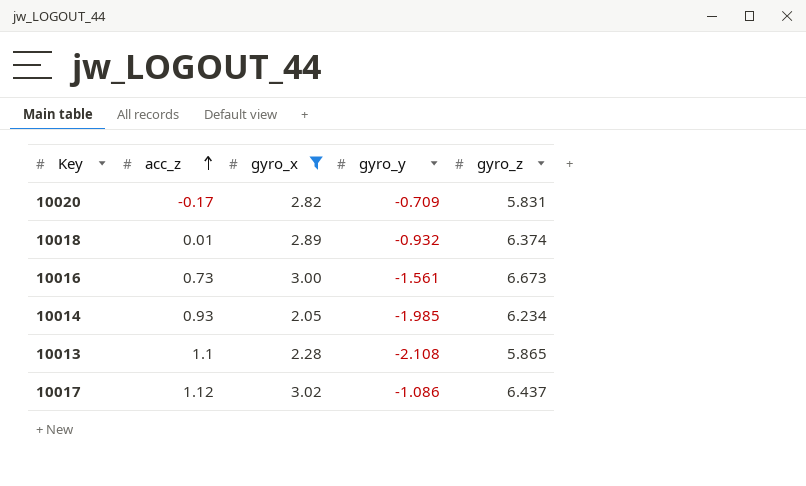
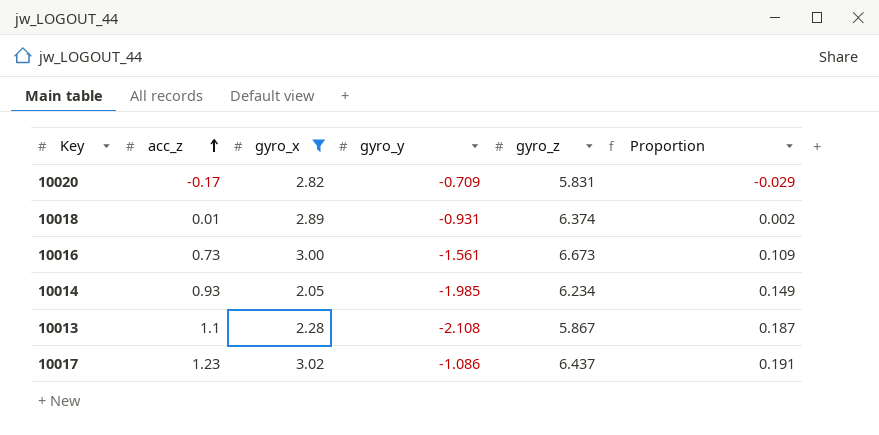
column Proportion | formula: none -> [acc_z] / [gyro_z]
10018 | gyro_y: -0.932 -> -0.931
10013 | gyro_z: 5.865 -> 5.867
10017 | acc_z: 1.12 -> 1.23

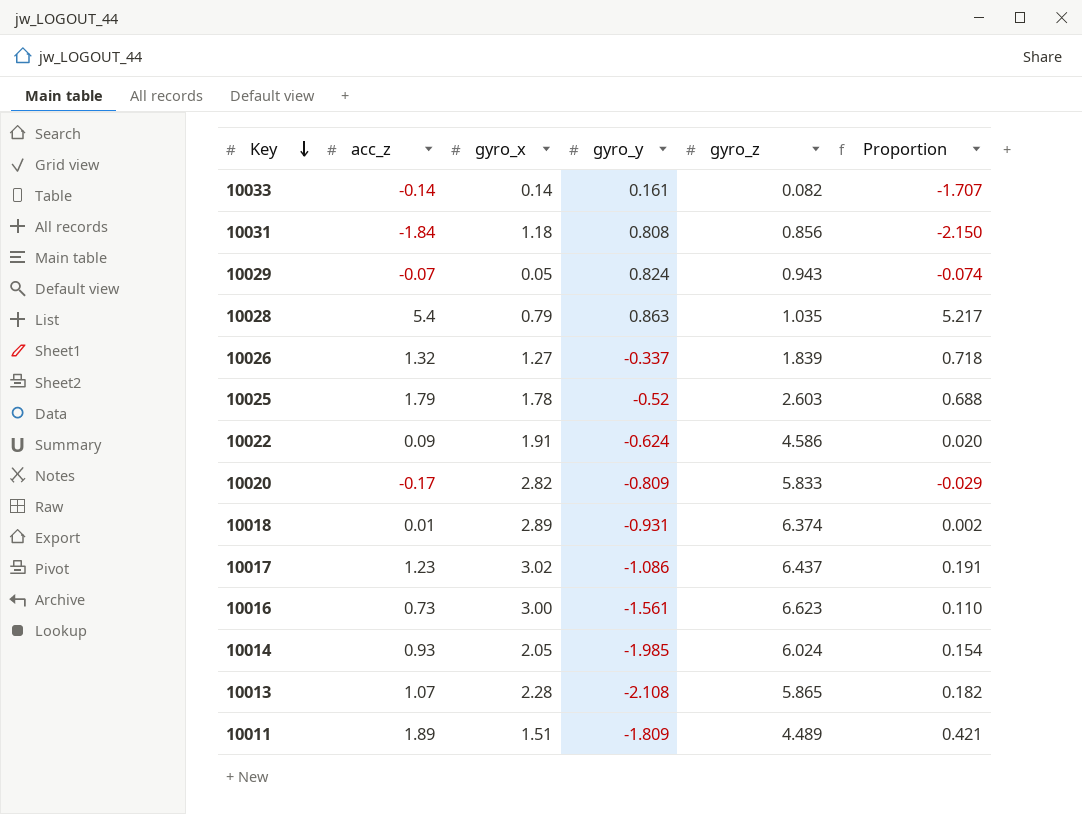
filter: gyro_x >= 2.05 -> none
row order: acc_z ascending -> Key descending
10020 | gyro_y: -0.709 -> -0.809
10020 | gyro_z: 5.831 -> 5.833
10016 | gyro_z: 6.673 -> 6.623
10016 | Proportion: 0.109 -> 0.110
10014 | gyro_z: 6.234 -> 6.024
10014 | Proportion: 0.149 -> 0.154
10013 | acc_z: 1.1 -> 1.07
10013 | gyro_z: 5.867 -> 5.865
10013 | Proportion: 0.187 -> 0.182

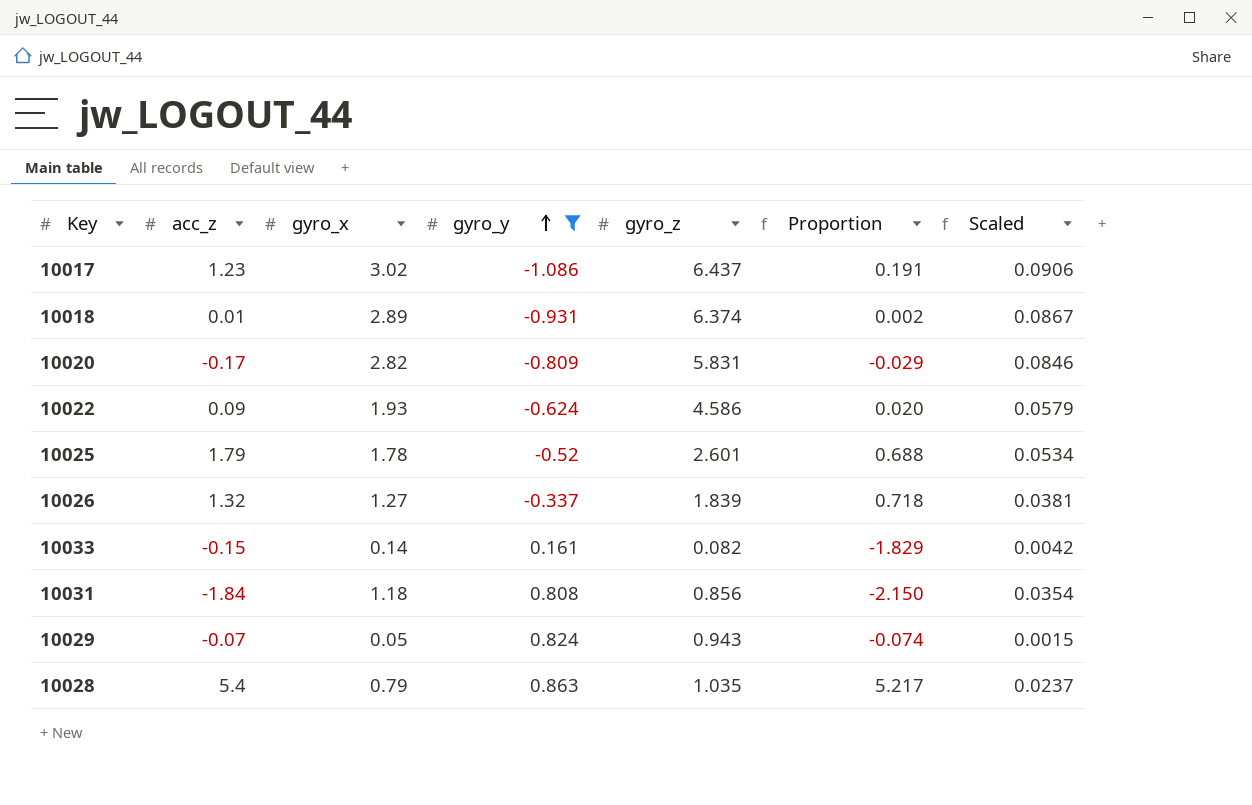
filter: none -> gyro_y >= -1.086
row order: Key descending -> gyro_y ascending
column Scaled | formula: none -> [gyro_x] * 0.03
10020 | gyro_z: 5.833 -> 5.831
10022 | gyro_x: 1.91 -> 1.93
10025 | gyro_z: 2.603 -> 2.601
10033 | acc_z: -0.14 -> -0.15
10033 | Proportion: -1.707 -> -1.829

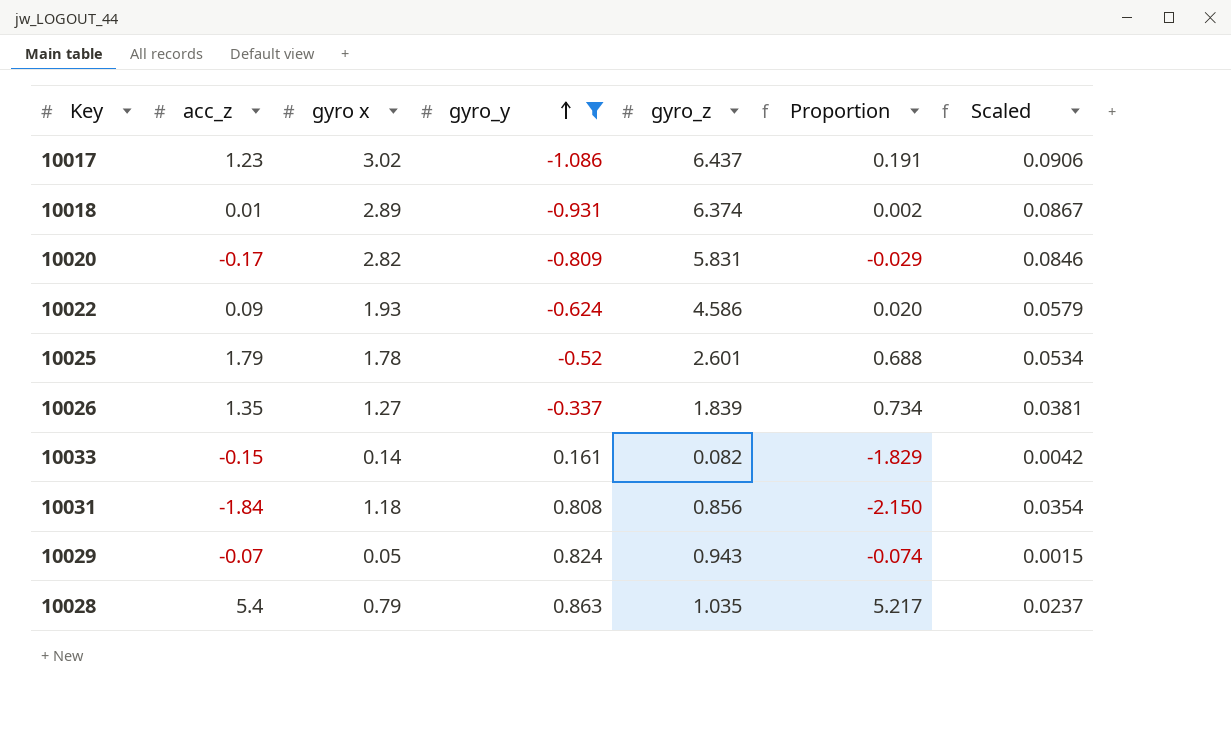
column name: gyro_x -> gyro x
10026 | acc_z: 1.32 -> 1.35
10026 | Proportion: 0.718 -> 0.734

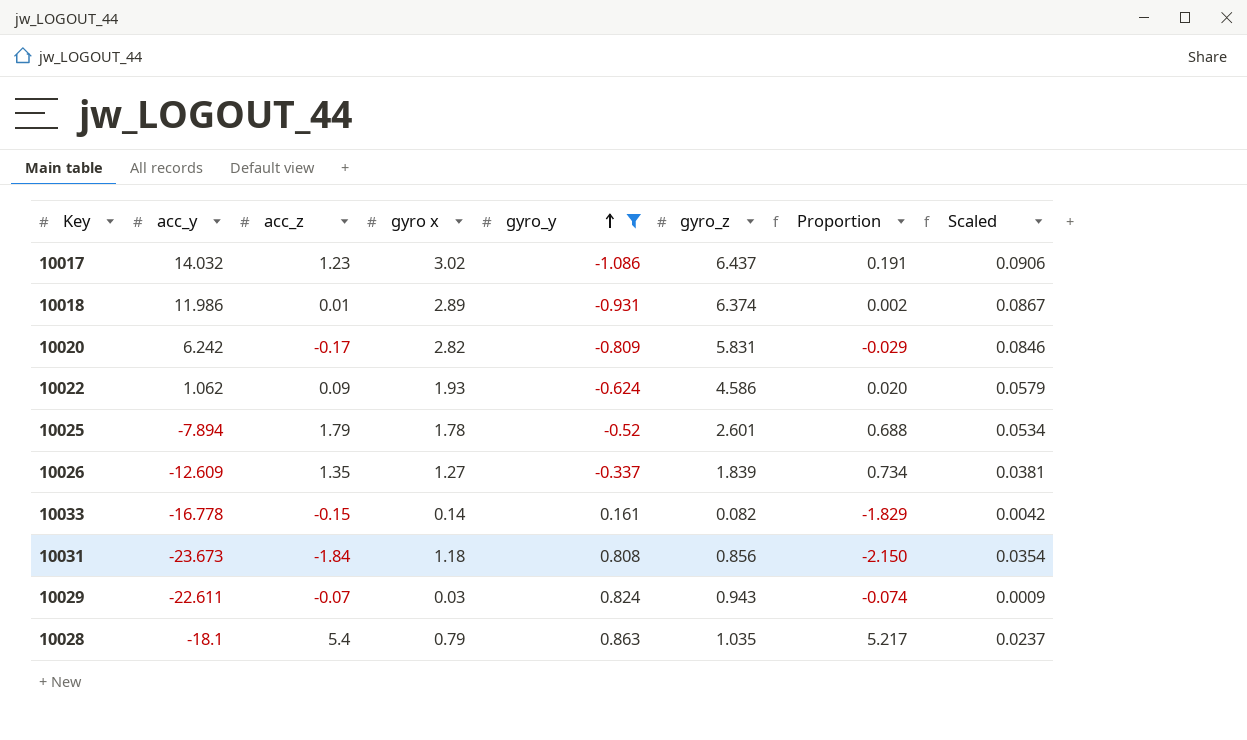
column acc_y | position: none -> 2
10029 | gyro x: 0.05 -> 0.03
10029 | Scaled: 0.0015 -> 0.0009

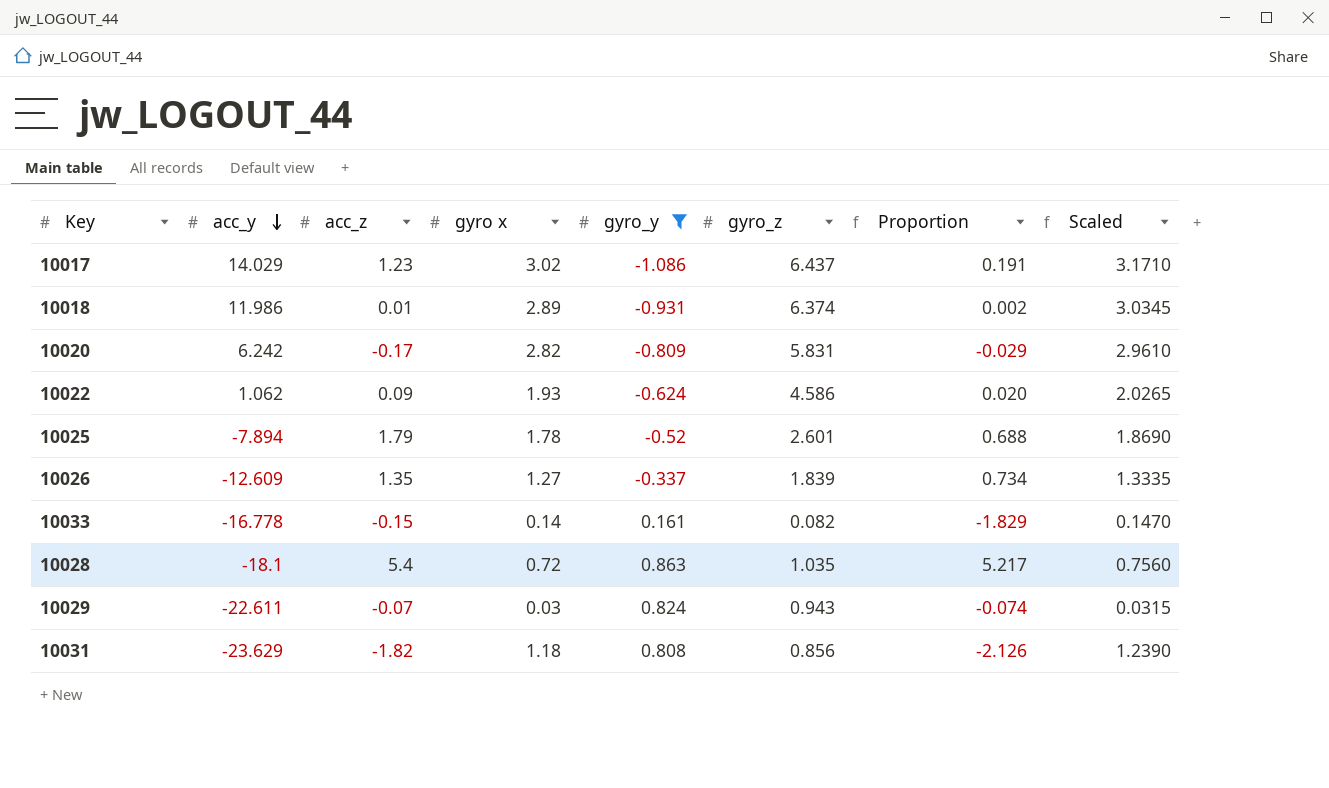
row order: gyro_y ascending -> acc_y descending
column Scaled | formula: [gyro x] * 0.03 -> [gyro x] * 1.05
10017 | acc_y: 14.032 -> 14.029
10028 | gyro x: 0.79 -> 0.72
10031 | acc_y: -23.673 -> -23.629
10031 | acc_z: -1.84 -> -1.82
10031 | Proportion: -2.150 -> -2.126

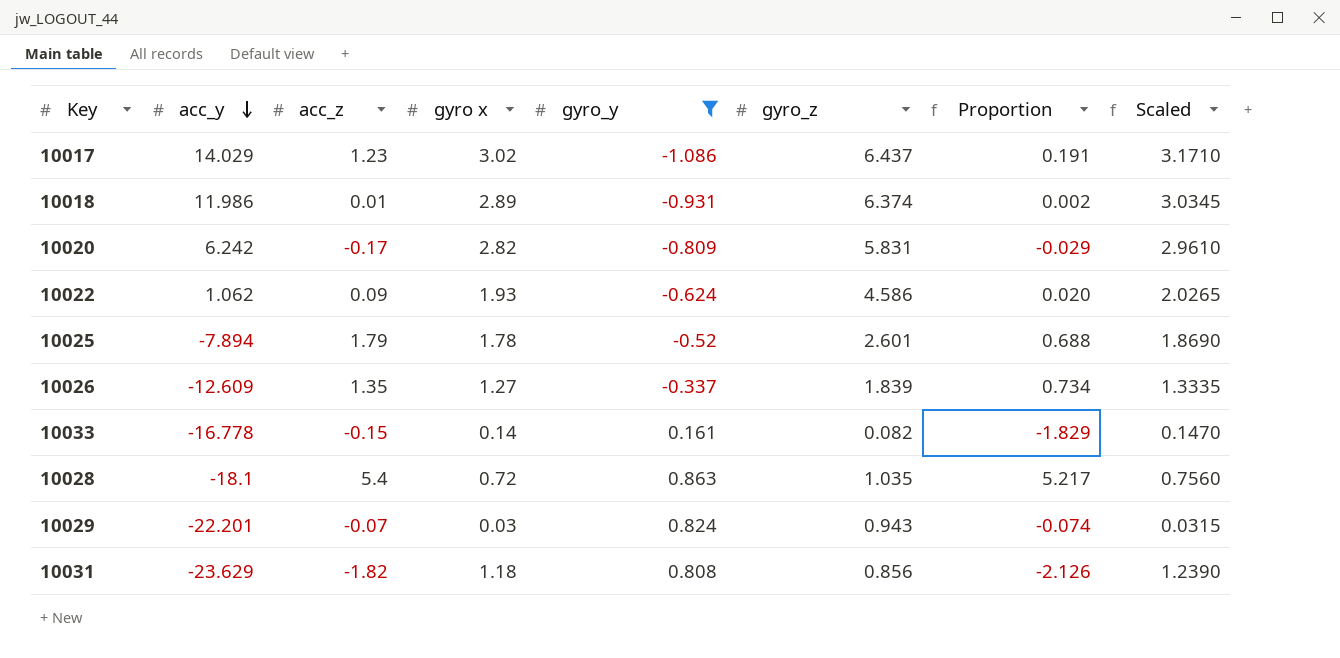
10029 | acc_y: -22.611 -> -22.201

